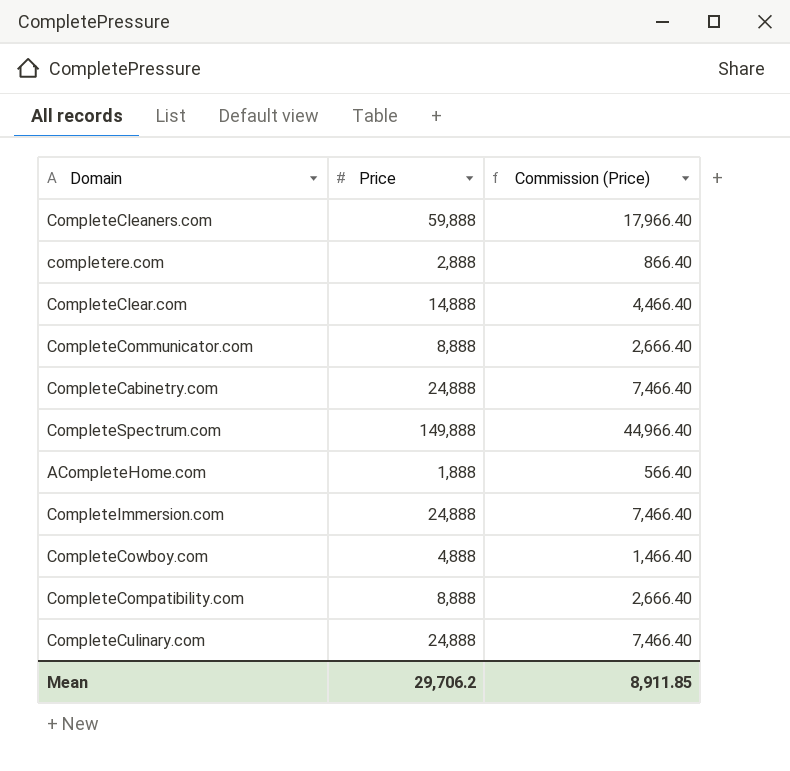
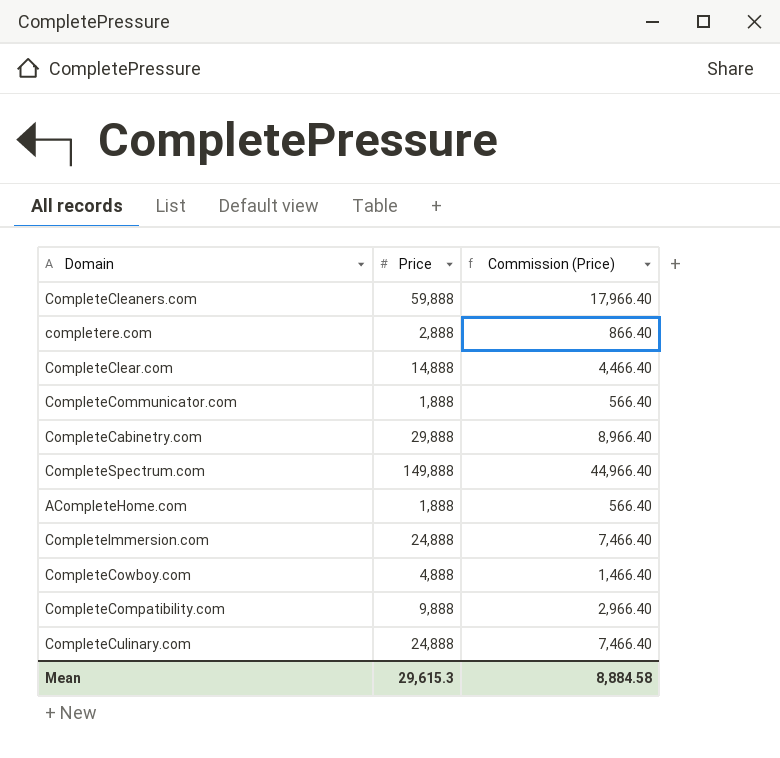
CompleteCommunicator.com | Price: 8,888 -> 1,888
CompleteCommunicator.com | Commission (Price): 2,666.40 -> 566.40
CompleteCabinetry.com | Price: 24,888 -> 29,888
CompleteCabinetry.com | Commission (Price): 7,466.40 -> 8,966.40
CompleteCompatibility.com | Price: 8,888 -> 9,888
CompleteCompatibility.com | Commission (Price): 2,666.40 -> 2,966.40
Mean | Price: 29,706.2 -> 29,615.3
Mean | Commission (Price): 8,911.85 -> 8,884.58

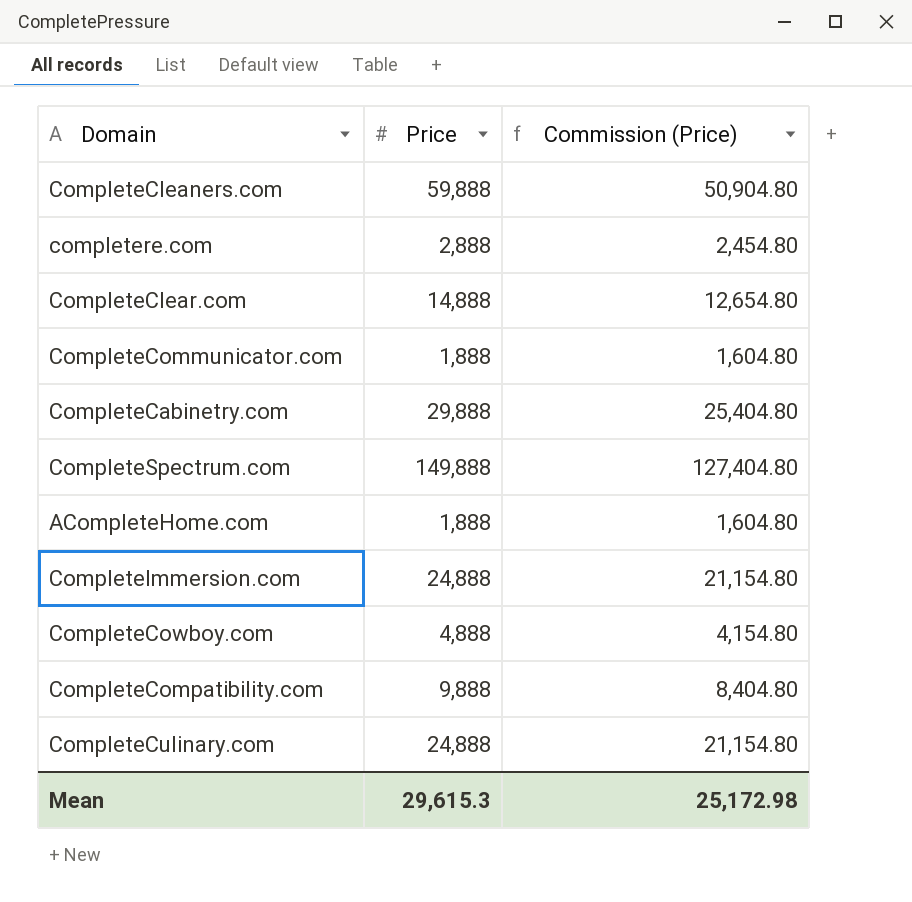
column Commission (Price) | formula: [Price] * 0.3 -> [Price] * 0.85
Mean | Commission (Price): 8,884.58 -> 25,172.98

